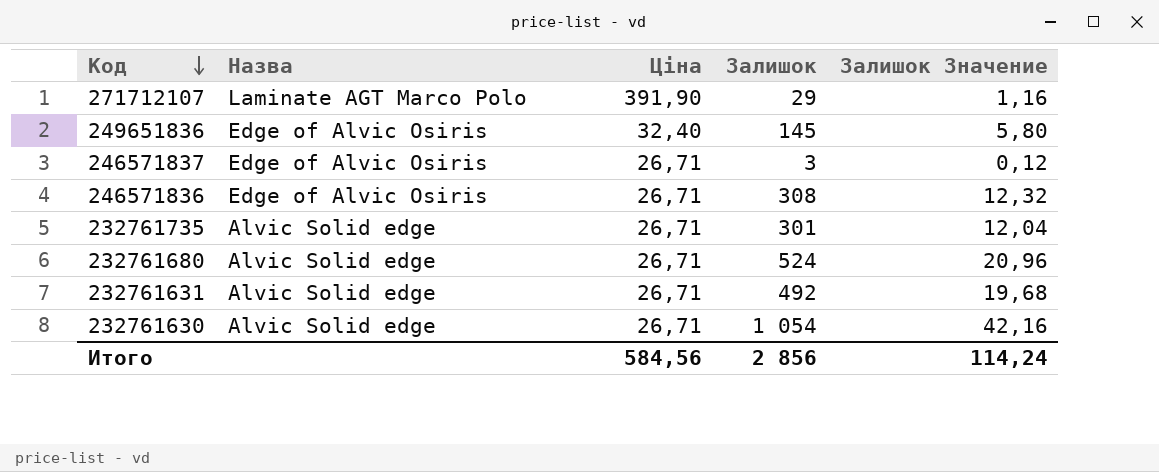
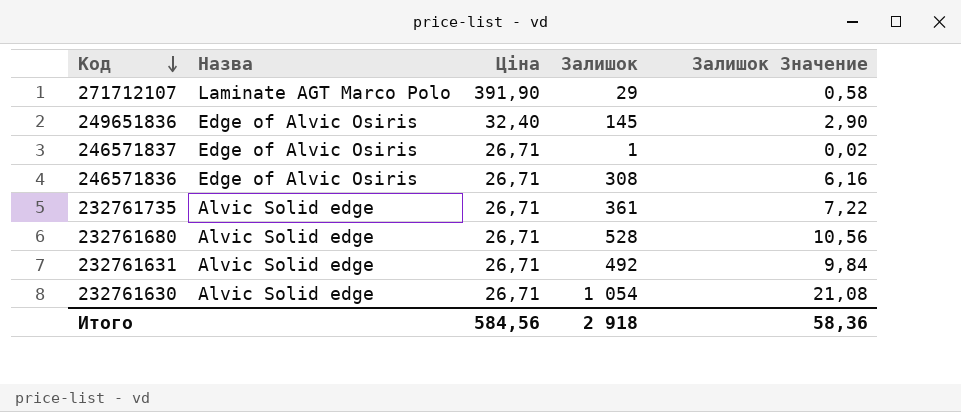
column Залишок Значение | formula: [Залишок] * 0,04 -> [Залишок] * 0,02
246571837 | Залишок: 3 -> 1
232761735 | Залишок: 301 -> 361
232761680 | Залишок: 524 -> 528
Итого | Залишок: 2 856 -> 2 918
Итого | Залишок Значение: 114,24 -> 58,36

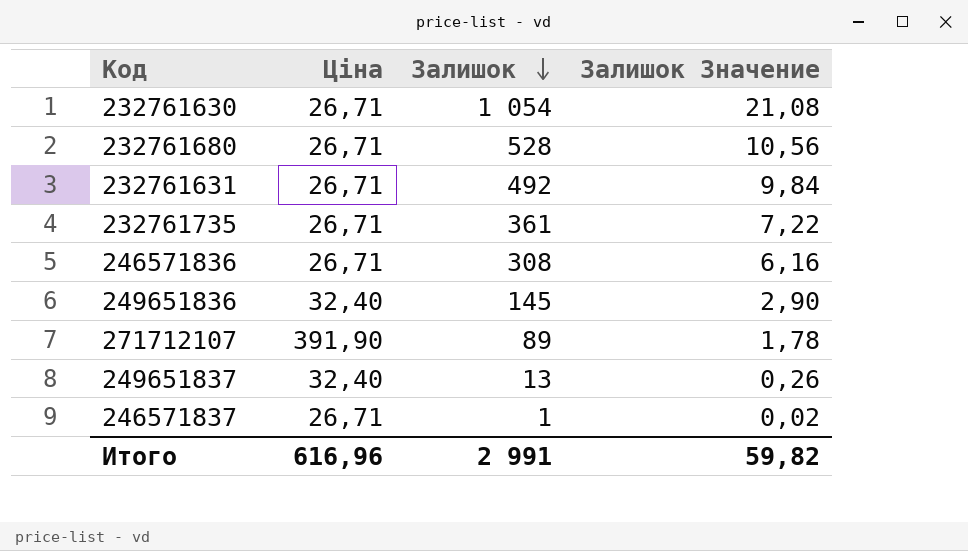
row order: Код descending -> Залишок descending
column Назва | position: 2 -> none
271712107 | Залишок: 29 -> 89
271712107 | Залишок Значение: 0,58 -> 1,78
row 249651837: none -> 32,40 | 13 | 0,26
Итого | Ціна: 584,56 -> 616,96
Итого | Залишок: 2 918 -> 2 991
Итого | Залишок Значение: 58,36 -> 59,82

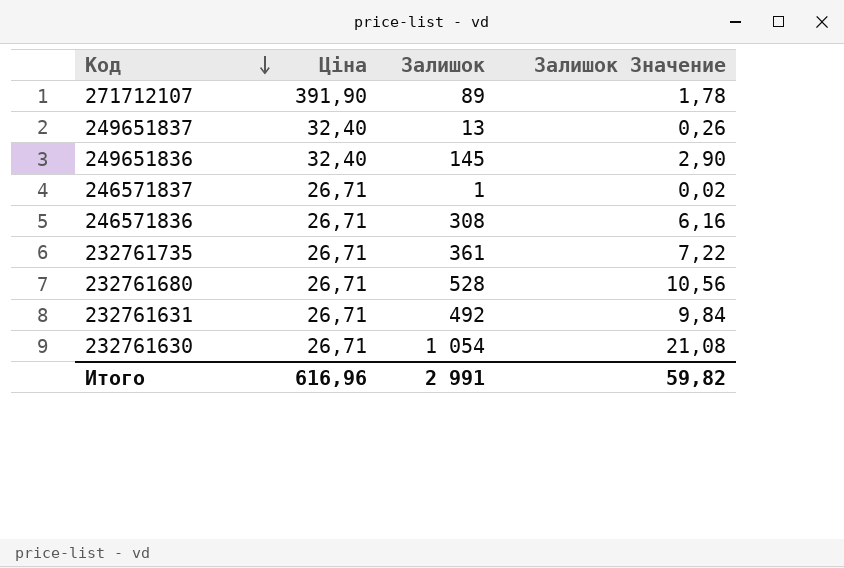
row order: Залишок descending -> Код descending

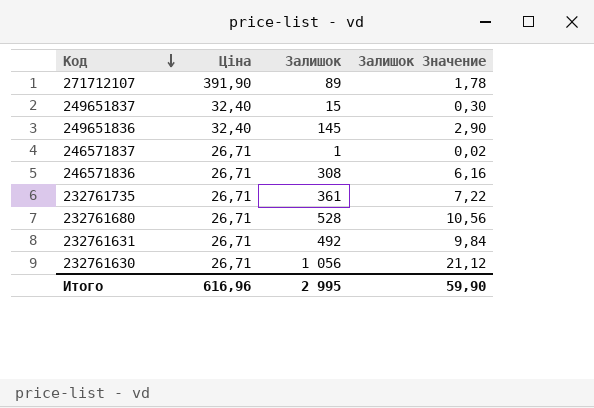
249651837 | Залишок: 13 -> 15
249651837 | Залишок Значение: 0,26 -> 0,30
232761630 | Залишок: 1 054 -> 1 056
232761630 | Залишок Значение: 21,08 -> 21,12
Итого | Залишок: 2 991 -> 2 995
Итого | Залишок Значение: 59,82 -> 59,90

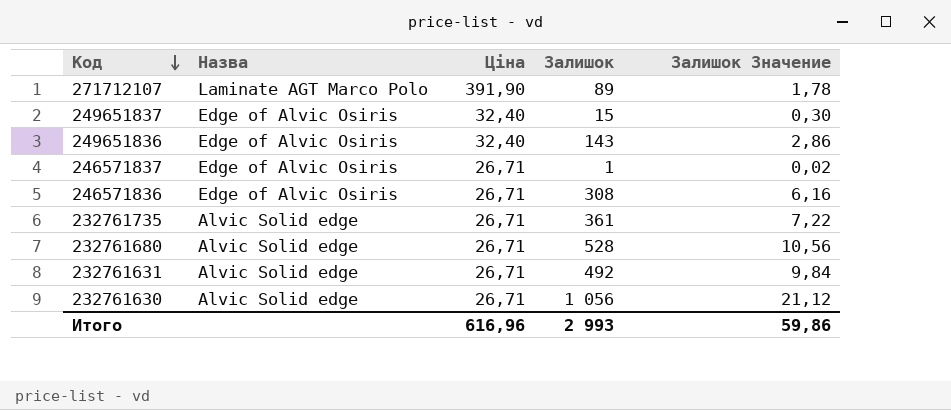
column Назва | position: none -> 2
249651836 | Залишок: 145 -> 143
249651836 | Залишок Значение: 2,90 -> 2,86
Итого | Залишок: 2 995 -> 2 993
Итого | Залишок Значение: 59,90 -> 59,86

